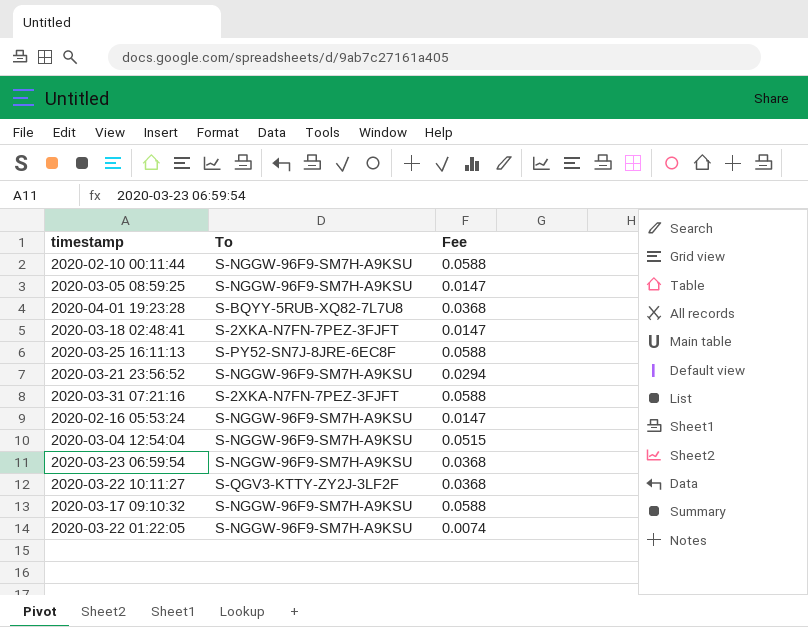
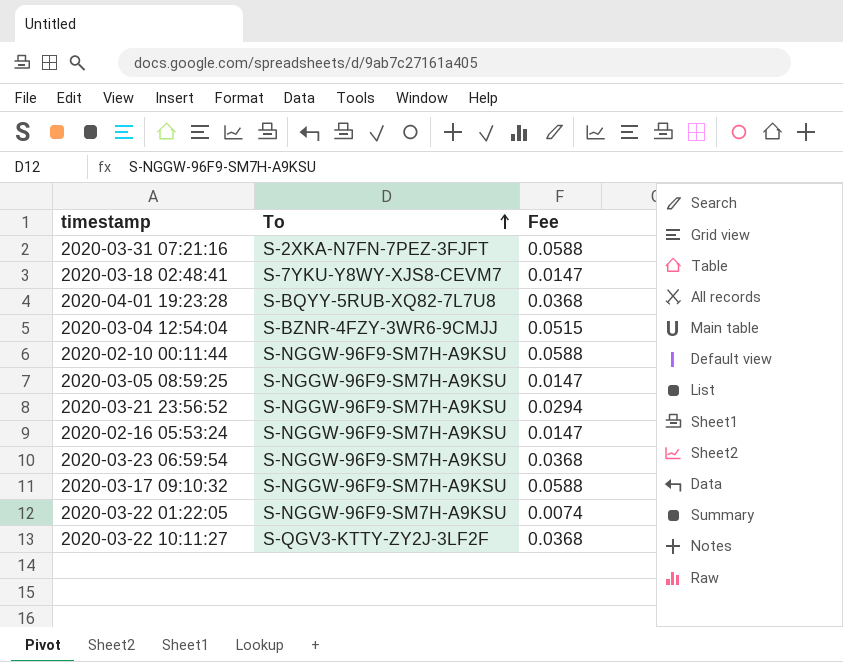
row order: none -> To ascending
row 2020-03-25 16:11:13: S-PY52-SN7J-8JRE-6EC8F | 0.0588 -> none
2020-03-18 02:48:41 | To: S-2XKA-N7FN-7PEZ-3FJFT -> S-7YKU-Y8WY-XJS8-CEVM7
2020-03-04 12:54:04 | To: S-NGGW-96F9-SM7H-A9KSU -> S-BZNR-4FZY-3WR6-9CMJJ

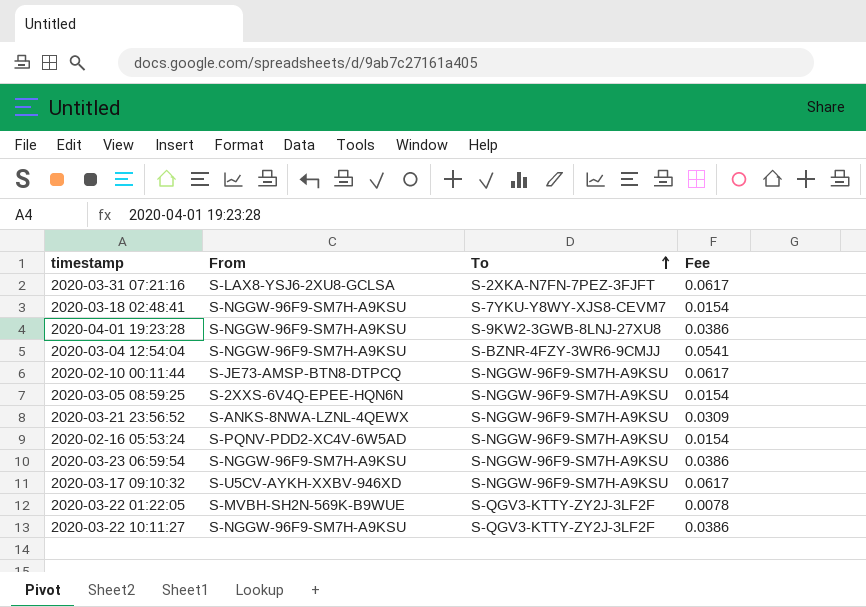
column From | position: none -> 2
2020-03-31 07:21:16 | Fee: 0.0588 -> 0.0617
2020-03-18 02:48:41 | Fee: 0.0147 -> 0.0154
2020-04-01 19:23:28 | To: S-BQYY-5RUB-XQ82-7L7U8 -> S-9KW2-3GWB-8LNJ-27XU8
2020-04-01 19:23:28 | Fee: 0.0368 -> 0.0386
2020-03-04 12:54:04 | Fee: 0.0515 -> 0.0541
2020-02-10 00:11:44 | Fee: 0.0588 -> 0.0617
2020-03-05 08:59:25 | Fee: 0.0147 -> 0.0154
2020-03-21 23:56:52 | Fee: 0.0294 -> 0.0309
2020-02-16 05:53:24 | Fee: 0.0147 -> 0.0154
2020-03-23 06:59:54 | Fee: 0.0368 -> 0.0386
2020-03-17 09:10:32 | Fee: 0.0588 -> 0.0617
2020-03-22 01:22:05 | To: S-NGGW-96F9-SM7H-A9KSU -> S-QGV3-KTTY-ZY2J-3LF2F
2020-03-22 01:22:05 | Fee: 0.0074 -> 0.0078
2020-03-22 10:11:27 | Fee: 0.0368 -> 0.0386

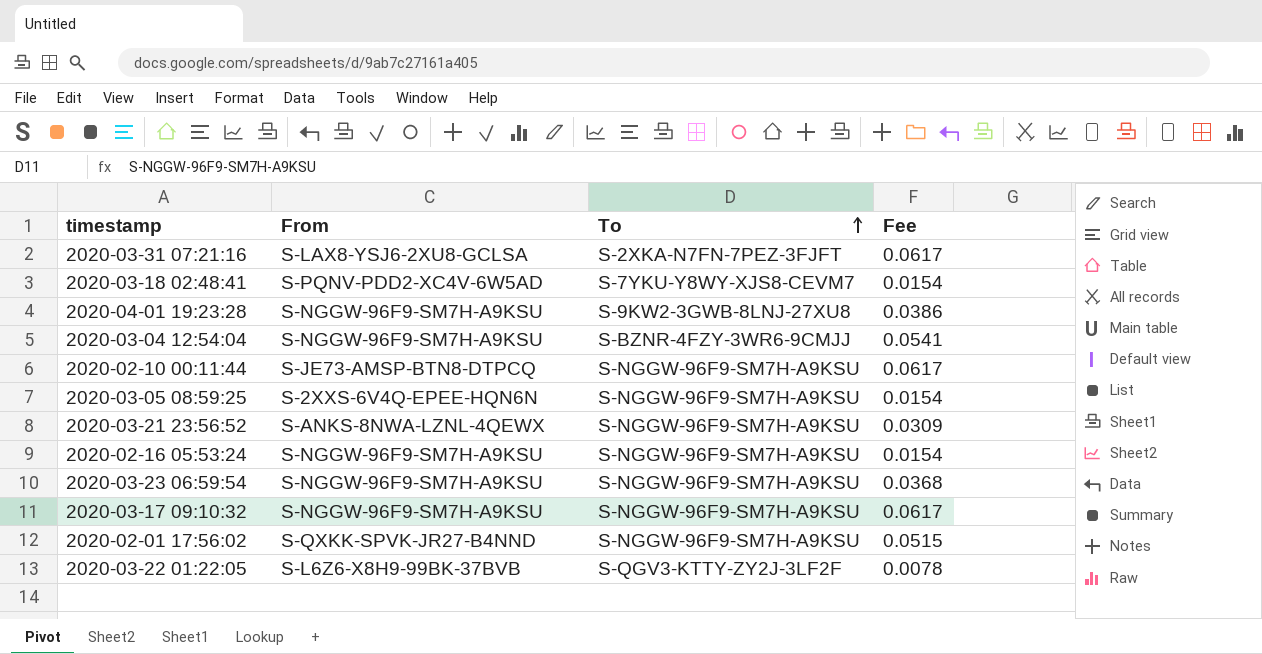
row 2020-03-22 10:11:27: S-NGGW-96F9-SM7H-A9KSU | S-QGV3-KTTY-ZY2J-3LF2F | 0.0386 -> none
2020-03-18 02:48:41 | From: S-NGGW-96F9-SM7H-A9KSU -> S-PQNV-PDD2-XC4V-6W5AD
2020-02-16 05:53:24 | From: S-PQNV-PDD2-XC4V-6W5AD -> S-NGGW-96F9-SM7H-A9KSU
2020-03-23 06:59:54 | Fee: 0.0386 -> 0.0368
2020-03-17 09:10:32 | From: S-U5CV-AYKH-XXBV-946XD -> S-NGGW-96F9-SM7H-A9KSU
row 2020-02-01 17:56:02: none -> S-QXKK-SPVK-JR27-B4NND | S-NGGW-96F9-SM7H-A9KSU | 0.0515
2020-03-22 01:22:05 | From: S-MVBH-SH2N-569K-B9WUE -> S-L6Z6-X8H9-99BK-37BVB

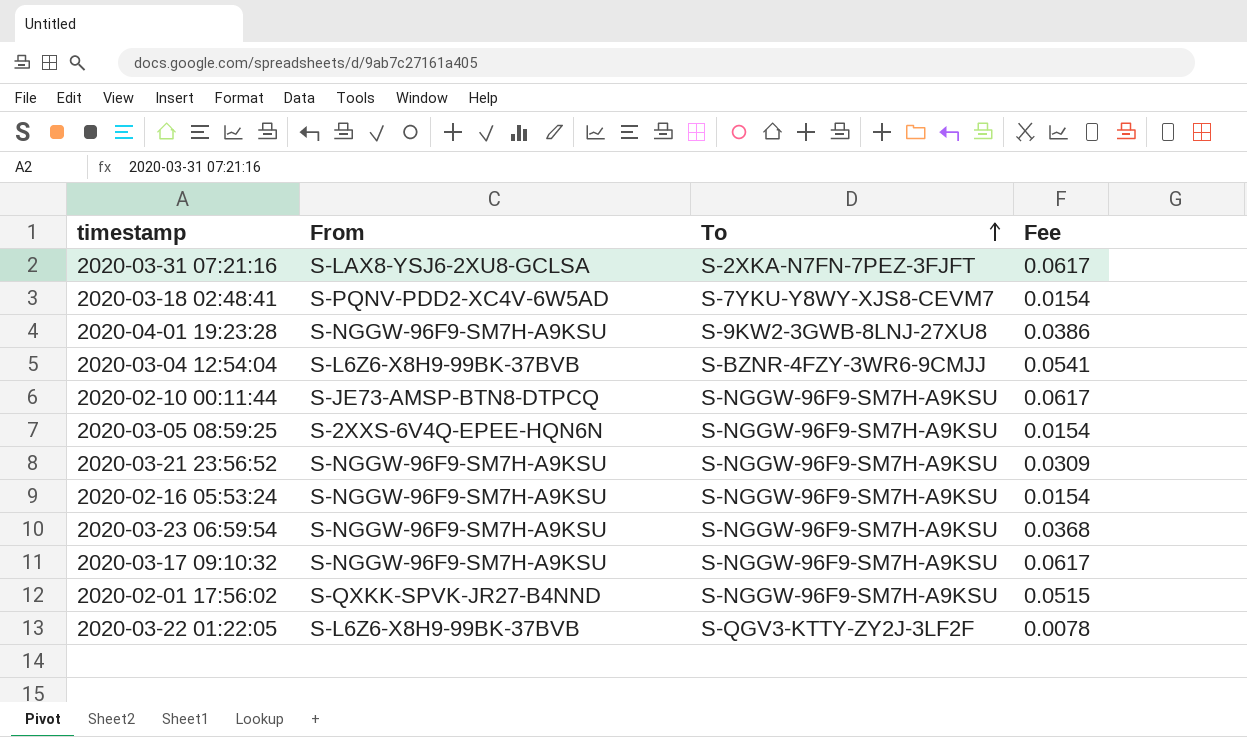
2020-03-04 12:54:04 | From: S-NGGW-96F9-SM7H-A9KSU -> S-L6Z6-X8H9-99BK-37BVB
2020-03-21 23:56:52 | From: S-ANKS-8NWA-LZNL-4QEWX -> S-NGGW-96F9-SM7H-A9KSU

